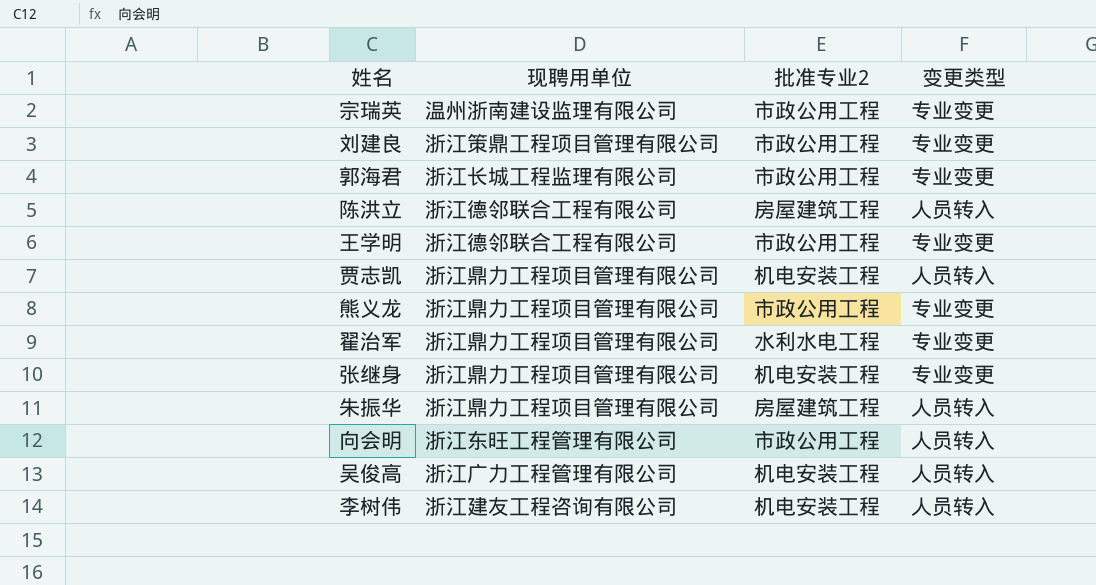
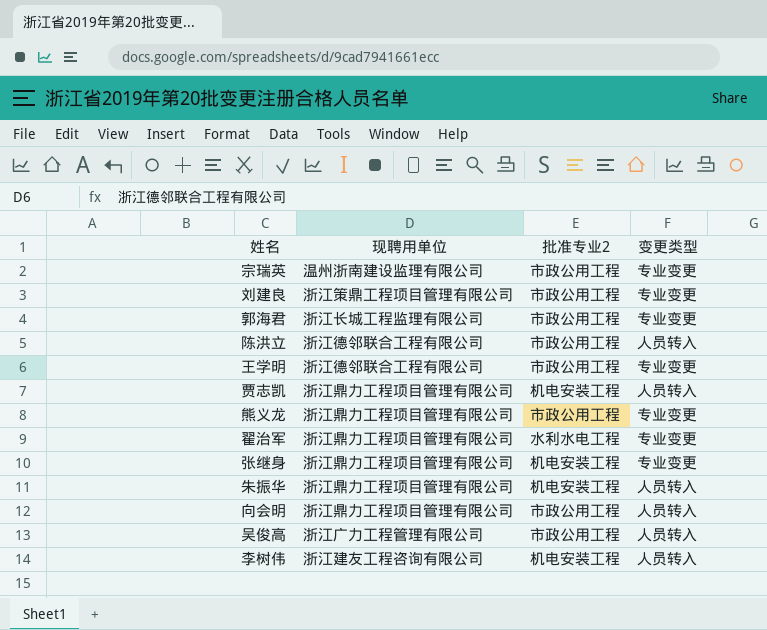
陈洪立 | 批准专业2: 房屋建筑工程 -> 市政公用工程
朱振华 | 批准专业2: 房屋建筑工程 -> 机电安装工程
向会明 | 现聘用单位: 浙江东旺工程管理有限公司 -> 浙江鼎力工程项目管理有限公司
吴俊高 | 批准专业2: 机电安装工程 -> 市政公用工程

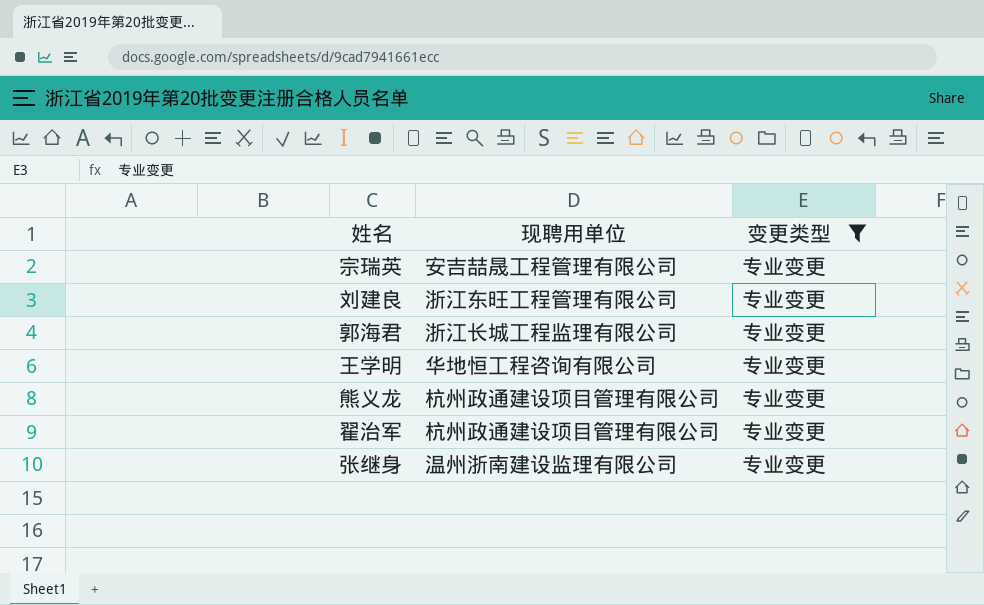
filter: none -> 变更类型 = 专业变更
column 批准专业2 | position: 3 -> none
宗瑞英 | 现聘用单位: 温州浙南建设监理有限公司 -> 安吉喆晟工程管理有限公司
刘建良 | 现聘用单位: 浙江策鼎工程项目管理有限公司 -> 浙江东旺工程管理有限公司
王学明 | 现聘用单位: 浙江德邻联合工程有限公司 -> 华地恒工程咨询有限公司
熊义龙 | 现聘用单位: 浙江鼎力工程项目管理有限公司 -> 杭州政通建设项目管理有限公司
翟治军 | 现聘用单位: 浙江鼎力工程项目管理有限公司 -> 杭州政通建设项目管理有限公司
张继身 | 现聘用单位: 浙江鼎力工程项目管理有限公司 -> 温州浙南建设监理有限公司

